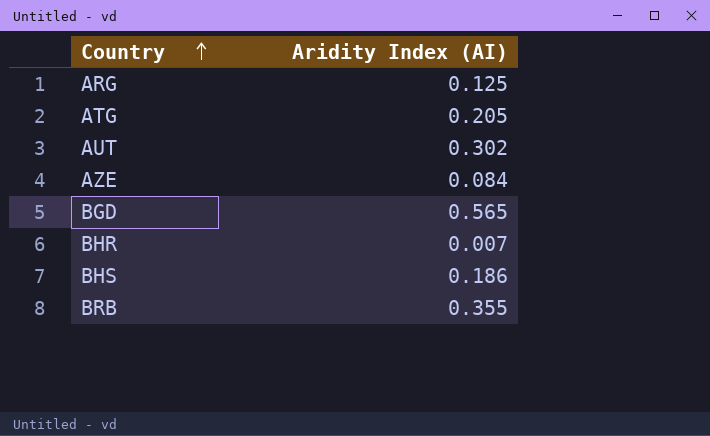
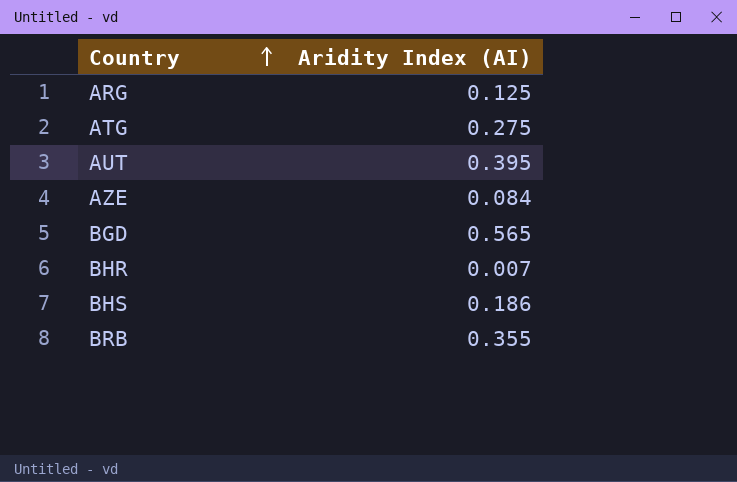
ATG | Aridity Index (AI): 0.205 -> 0.275
AUT | Aridity Index (AI): 0.302 -> 0.395

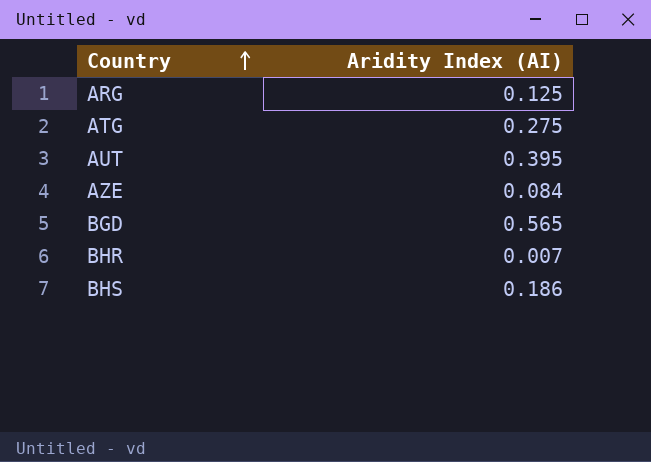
row BRB: 0.355 -> none

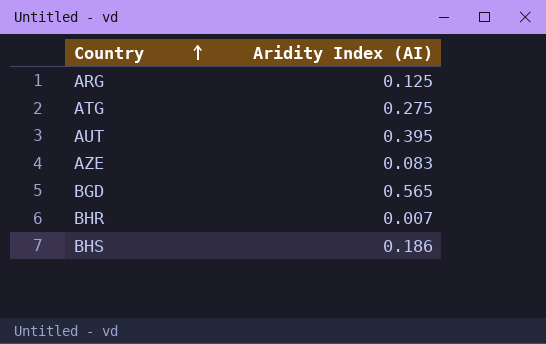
AZE | Aridity Index (AI): 0.084 -> 0.083

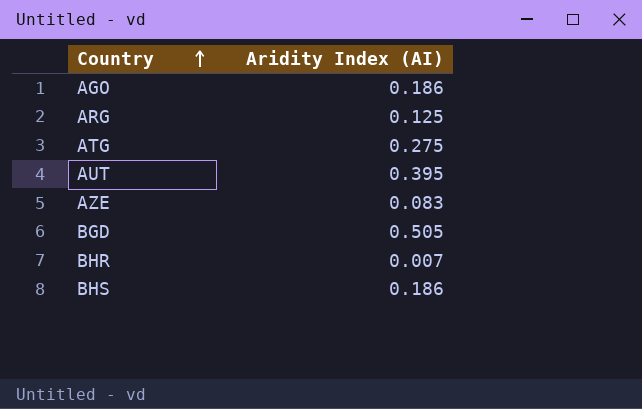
row AGO: none -> 0.186
BGD | Aridity Index (AI): 0.565 -> 0.505

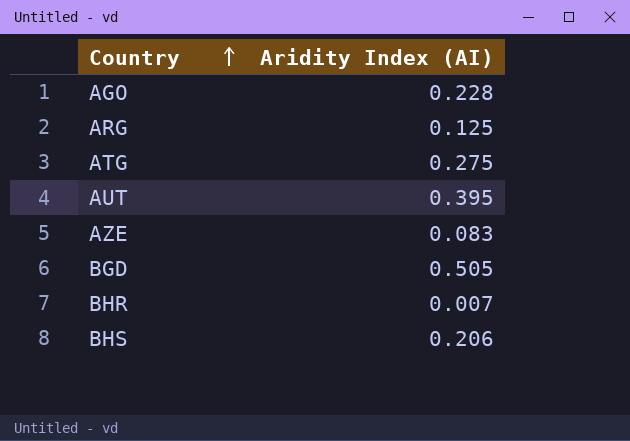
AGO | Aridity Index (AI): 0.186 -> 0.228
BHS | Aridity Index (AI): 0.186 -> 0.206

